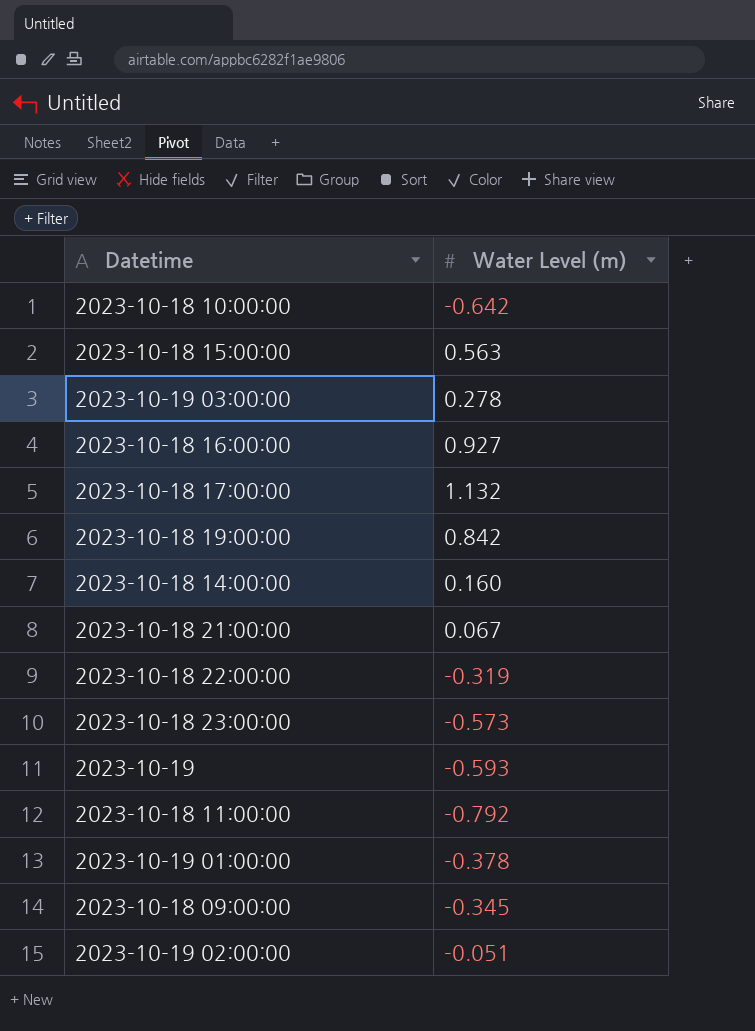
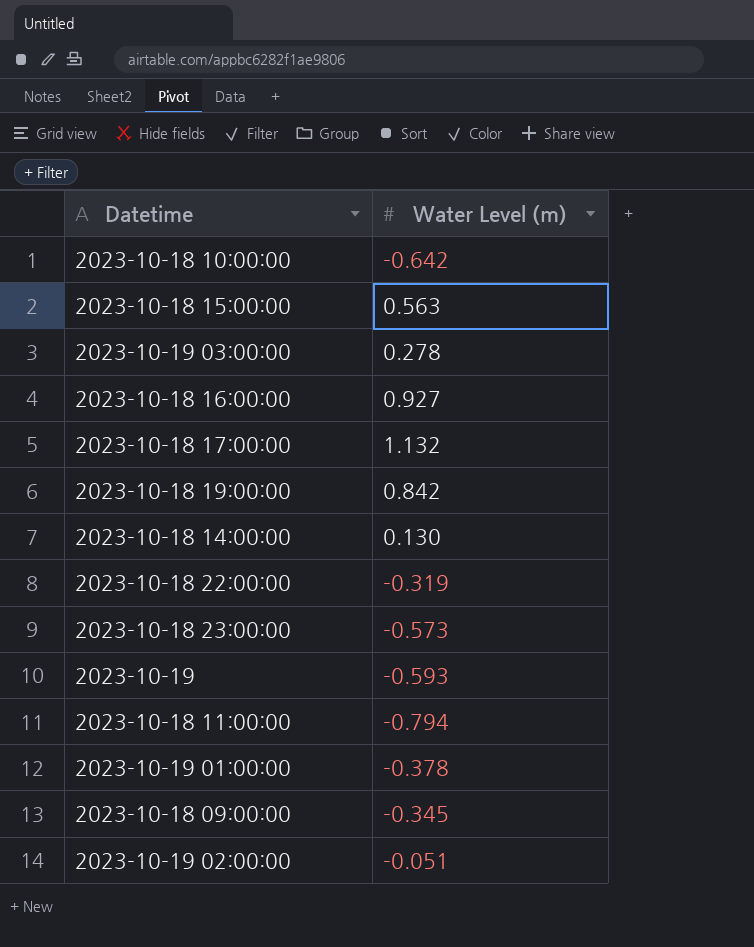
row 2023-10-18 21:00:00: 0.067 -> none
2023-10-18 14:00:00 | Water Level (m): 0.160 -> 0.130
2023-10-18 11:00:00 | Water Level (m): -0.792 -> -0.794

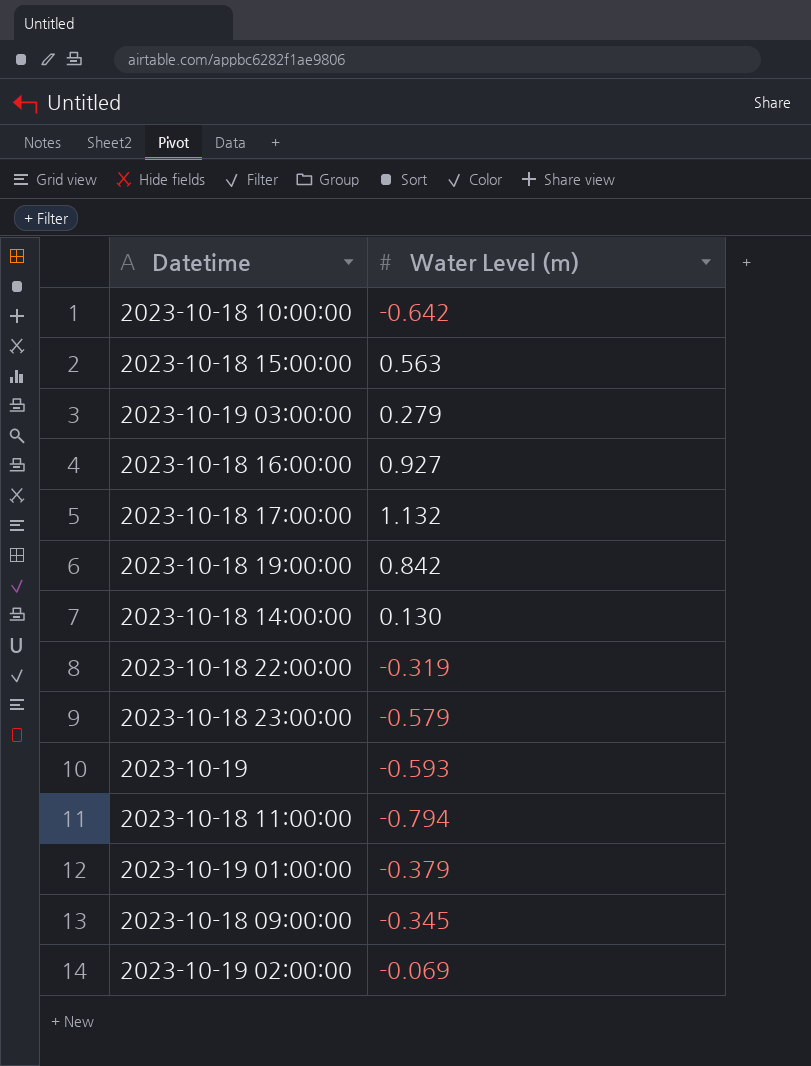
2023-10-19 03:00:00 | Water Level (m): 0.278 -> 0.279
2023-10-18 23:00:00 | Water Level (m): -0.573 -> -0.579
2023-10-19 01:00:00 | Water Level (m): -0.378 -> -0.379
2023-10-19 02:00:00 | Water Level (m): -0.051 -> -0.069

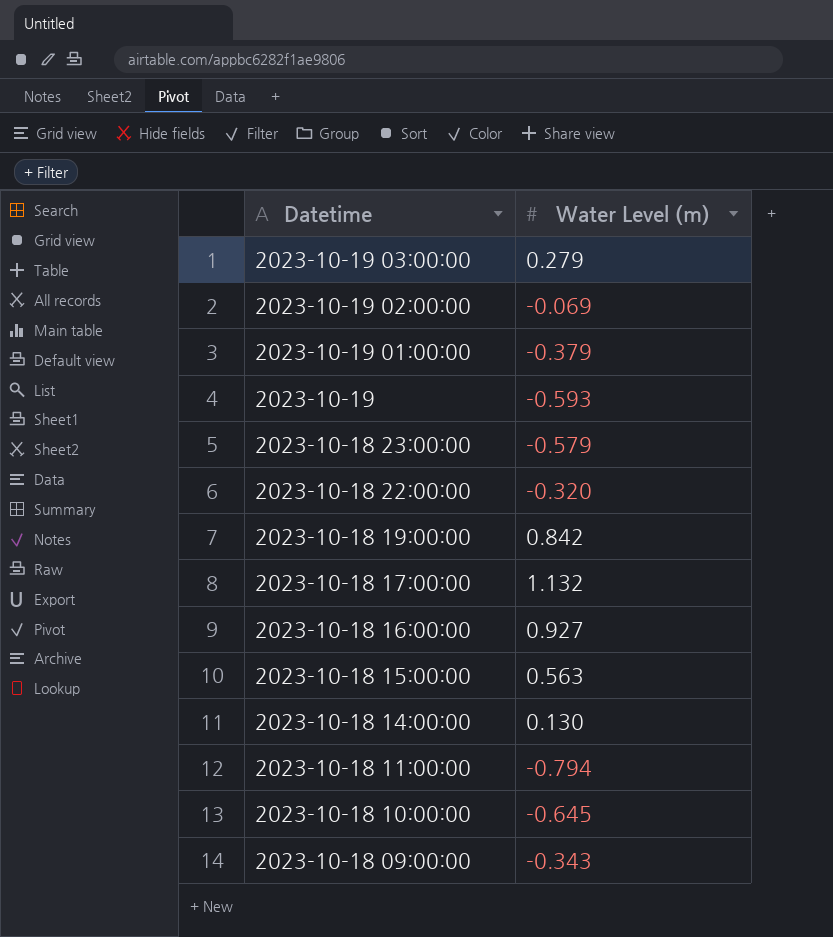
row order: none -> Datetime descending
2023-10-18 22:00:00 | Water Level (m): -0.319 -> -0.320
2023-10-18 10:00:00 | Water Level (m): -0.642 -> -0.645
2023-10-18 09:00:00 | Water Level (m): -0.345 -> -0.343

